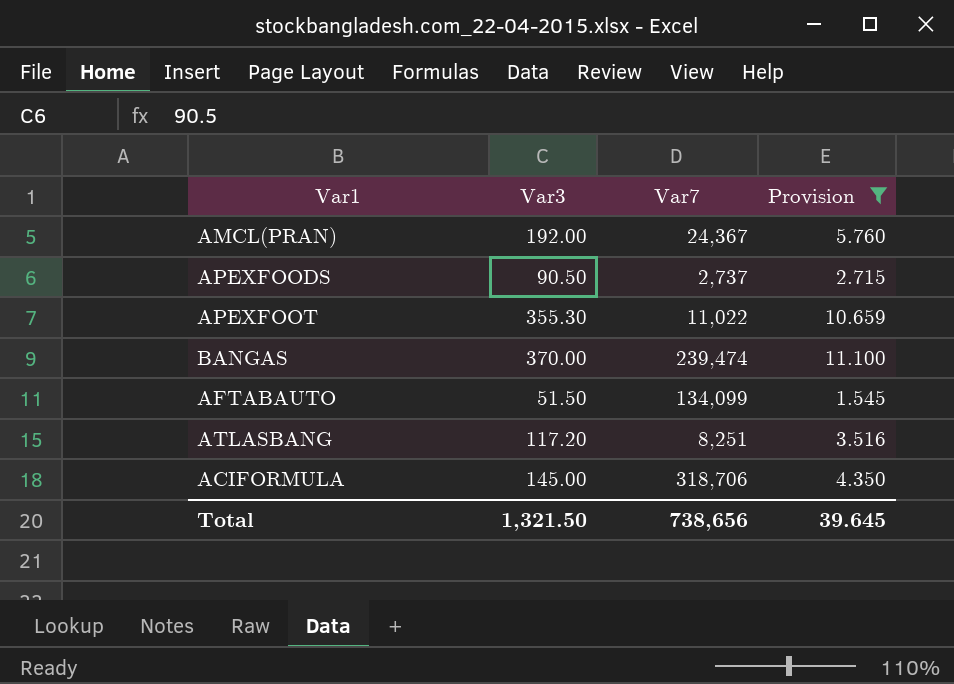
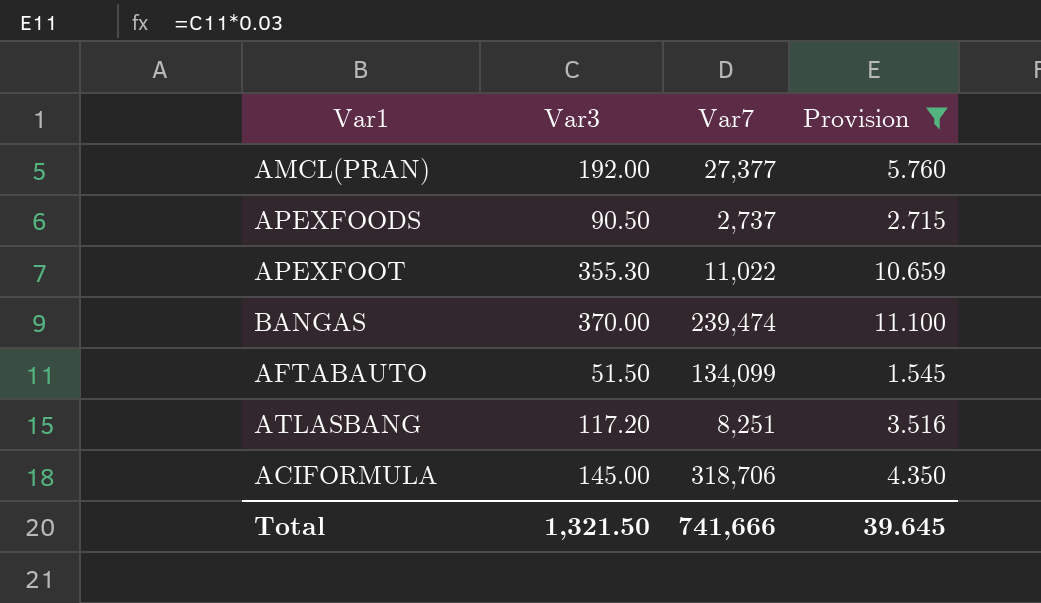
AMCL(PRAN) | Var7: 24,367 -> 27,377
Total | Var7: 738,656 -> 741,666

